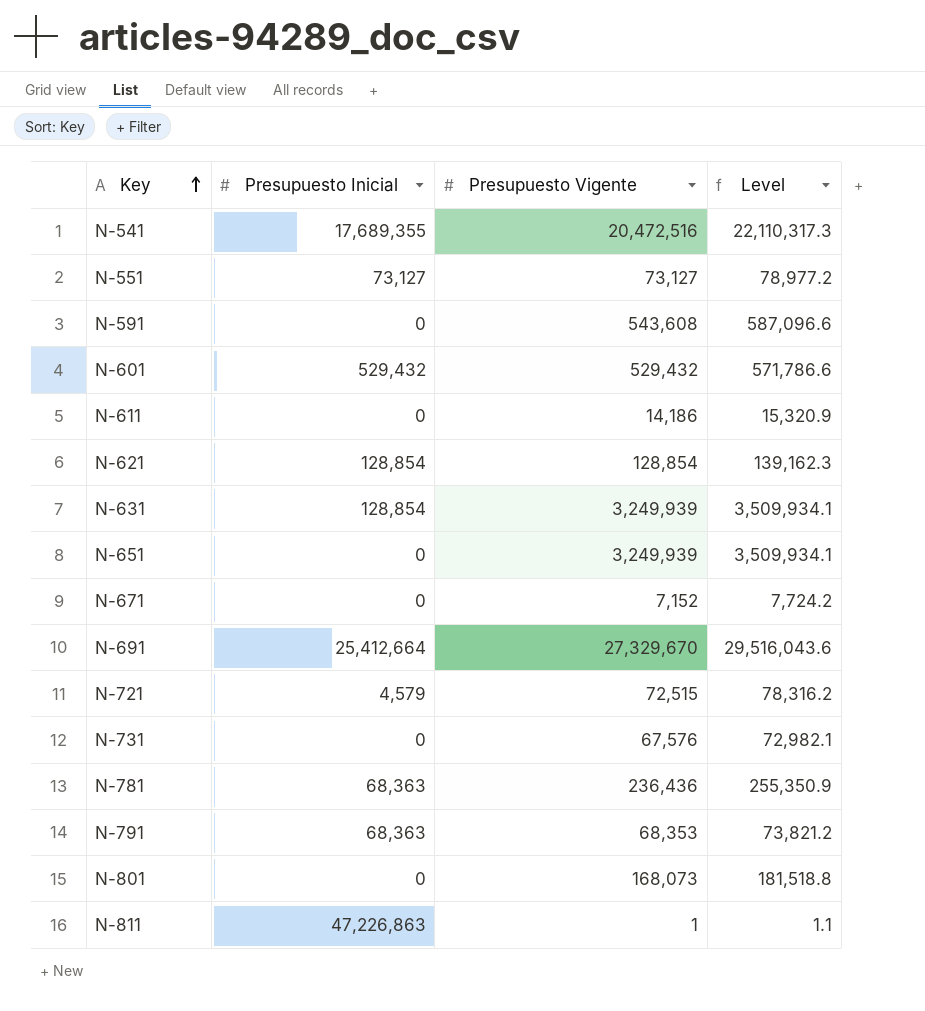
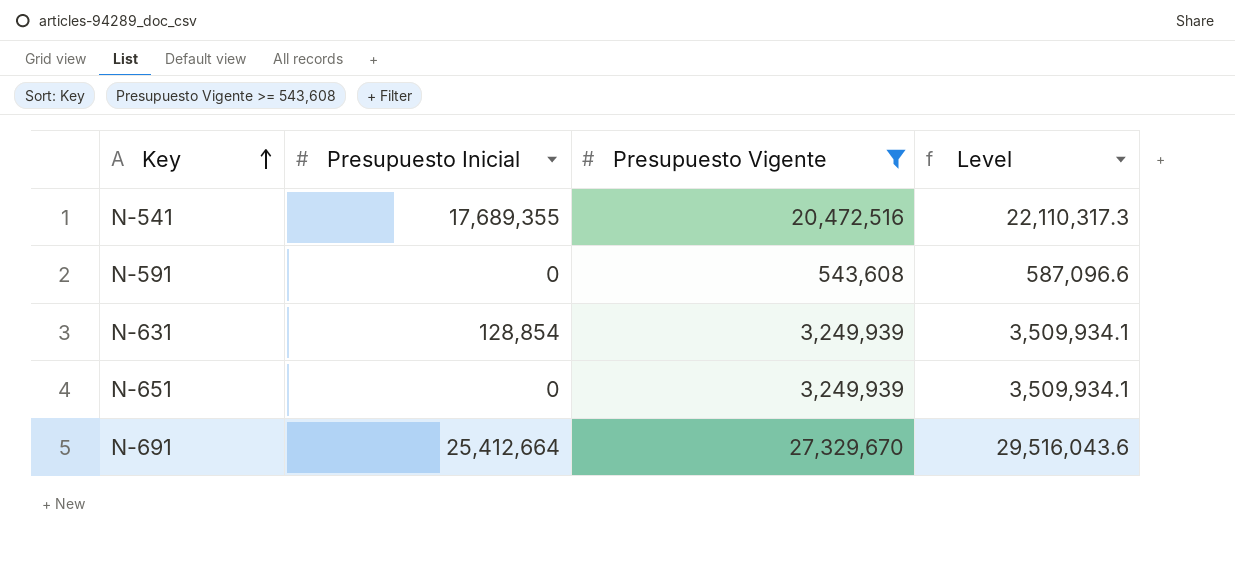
filter: none -> Presupuesto Vigente >= 543,608

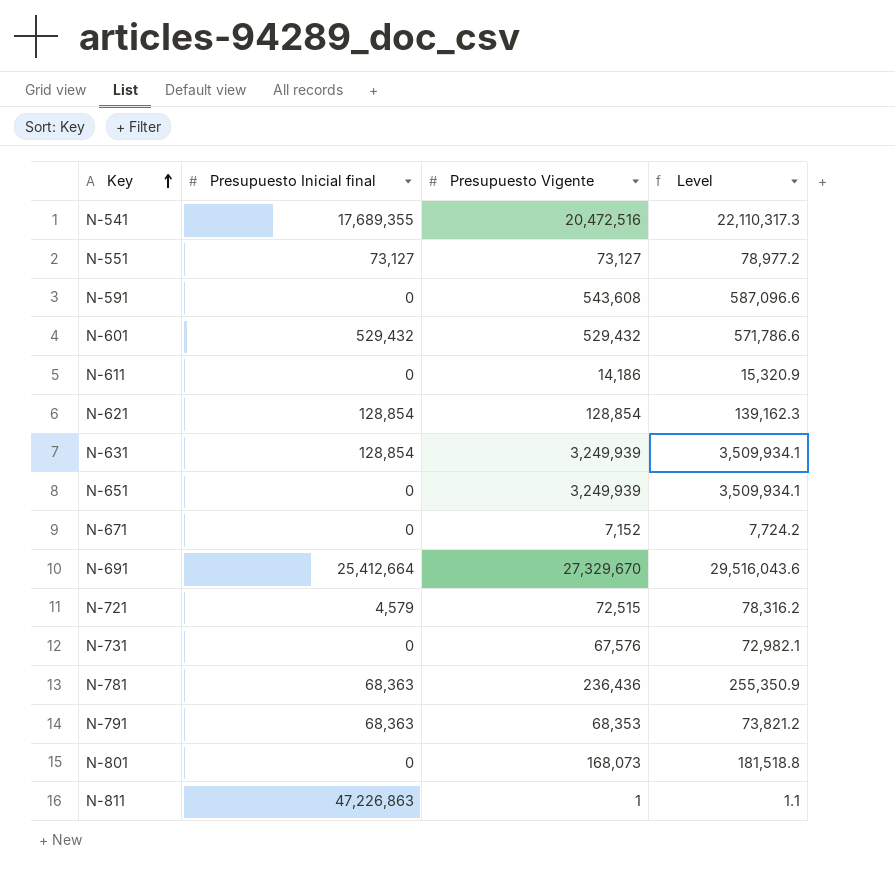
filter: Presupuesto Vigente >= 543,608 -> none
column name: Presupuesto Inicial -> Presupuesto Inicial final

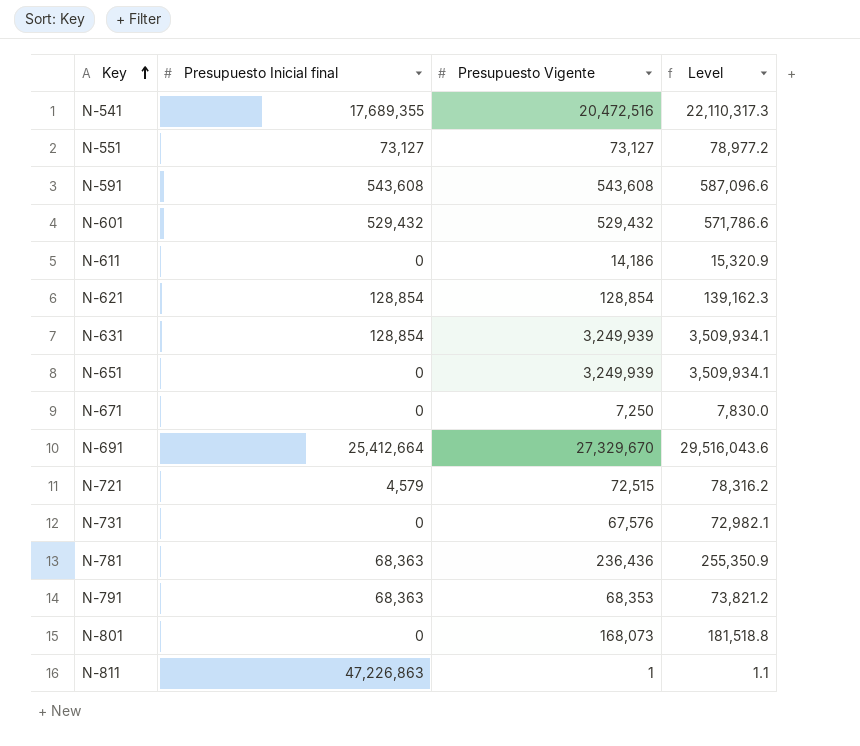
N-591 | Presupuesto Inicial final: 0 -> 543,608
N-671 | Presupuesto Vigente: 7,152 -> 7,250
N-671 | Level: 7,724.2 -> 7,830.0

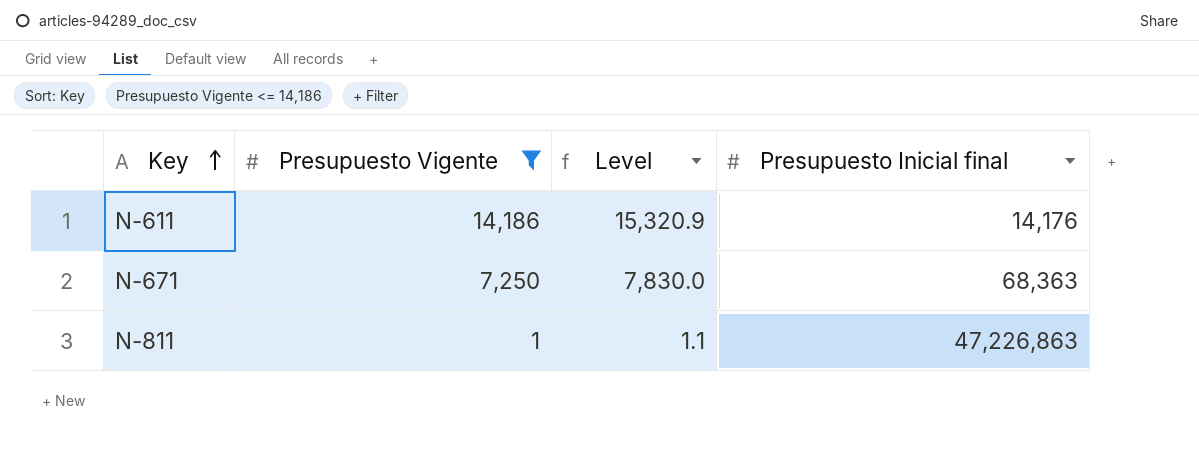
filter: none -> Presupuesto Vigente <= 14,186
column Presupuesto Inicial final | position: 2 -> 4
N-611 | Presupuesto Inicial final: 0 -> 14,176
N-671 | Presupuesto Inicial final: 0 -> 68,363

